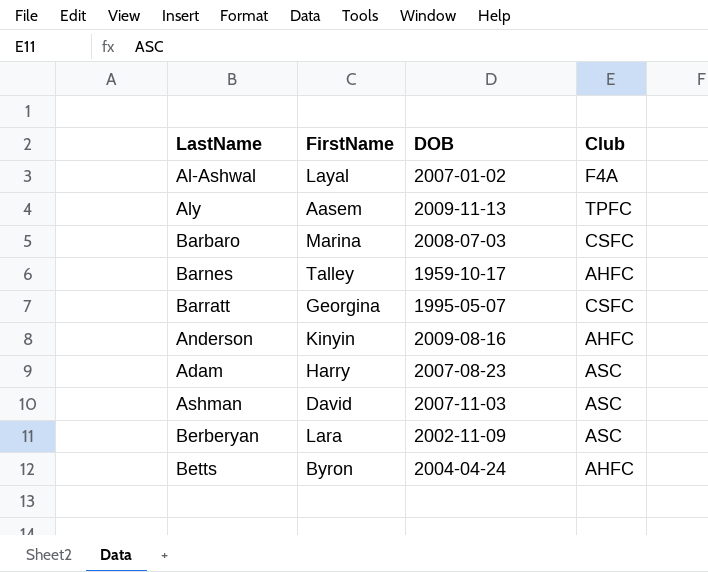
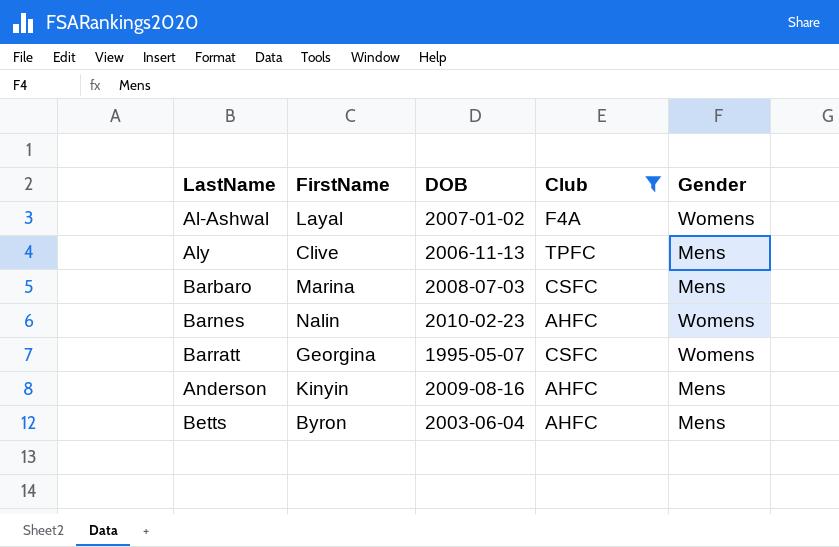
filter: none -> Club != ASC
column Gender | position: none -> 5
Aly | FirstName: Aasem -> Clive
Aly | DOB: 2009-11-13 -> 2006-11-13
Barnes | FirstName: Talley -> Nalin
Barnes | DOB: 1959-10-17 -> 2010-02-23
Betts | DOB: 2004-04-24 -> 2003-06-04

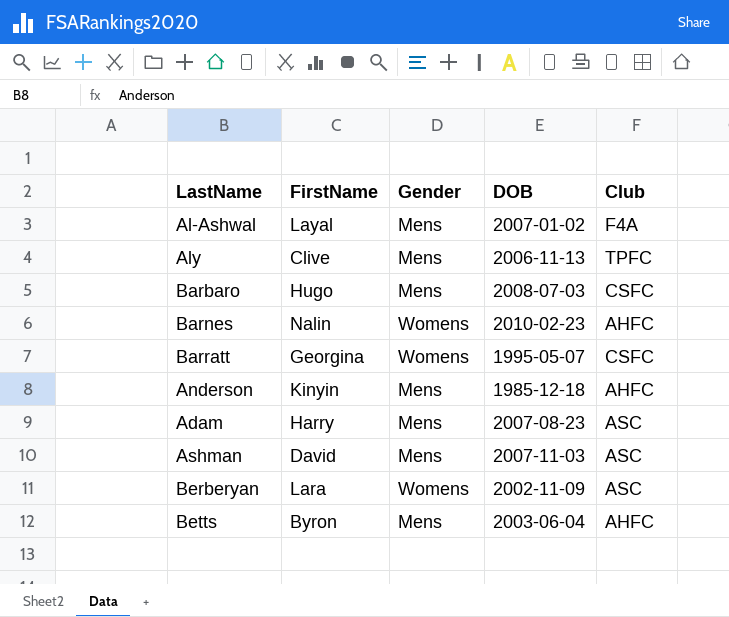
filter: Club != ASC -> none
column Gender | position: 5 -> 3
Al-Ashwal | Gender: Womens -> Mens
Barbaro | FirstName: Marina -> Hugo
Anderson | DOB: 2009-08-16 -> 1985-12-18

